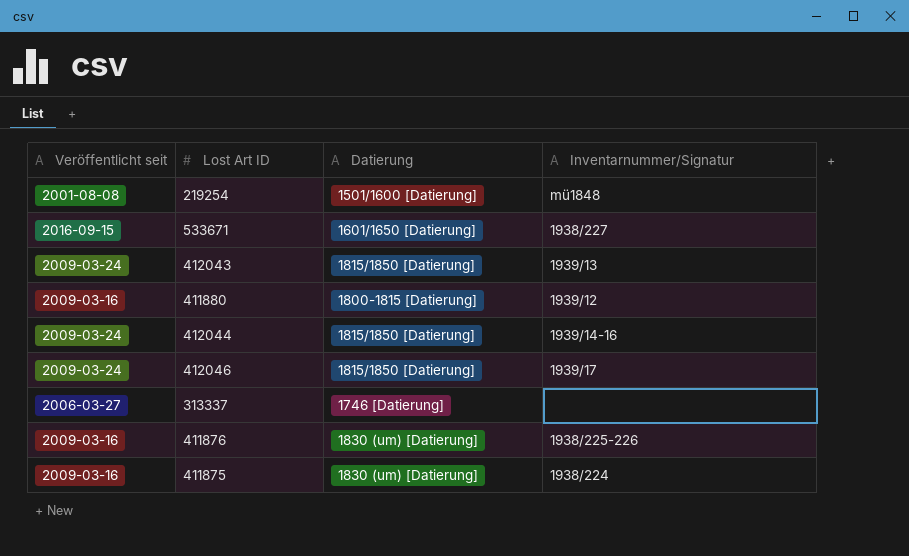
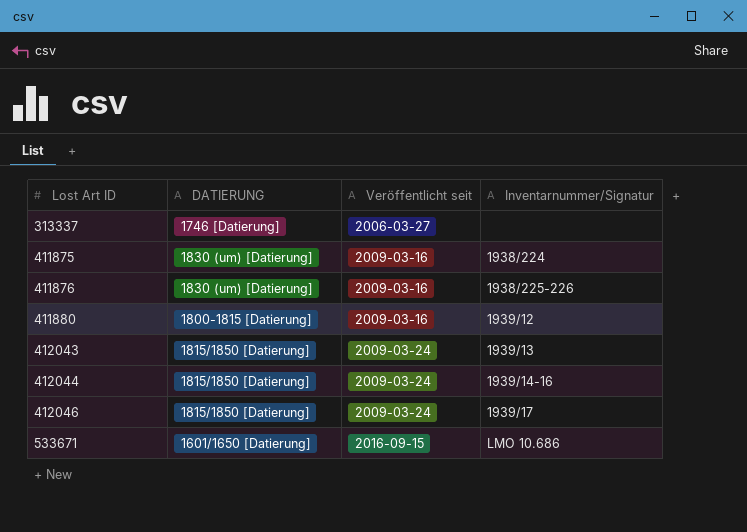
row order: none -> Lost Art ID ascending
column name: Datierung -> DATIERUNG
column Veröffentlicht seit | position: 1 -> 3
row 219254: 2001-08-08 | 1501/1600 [Datierung] | mü1848 -> none
533671 | Inventarnummer/Signatur: 1938/227 -> LMO 10.686

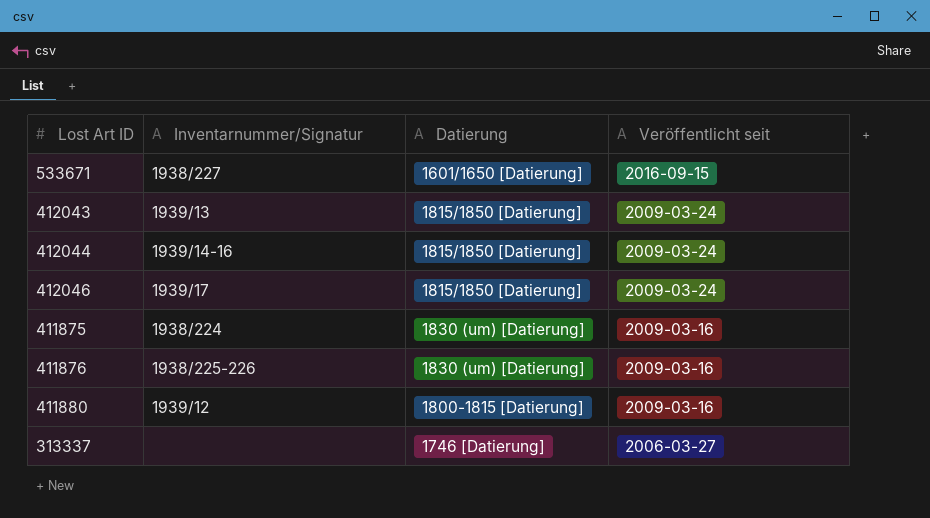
row order: Lost Art ID ascending -> Veröffentlicht seit descending
column Inventarnummer/Signatur | position: 4 -> 2
column name: DATIERUNG -> Datierung
533671 | Inventarnummer/Signatur: LMO 10.686 -> 1938/227

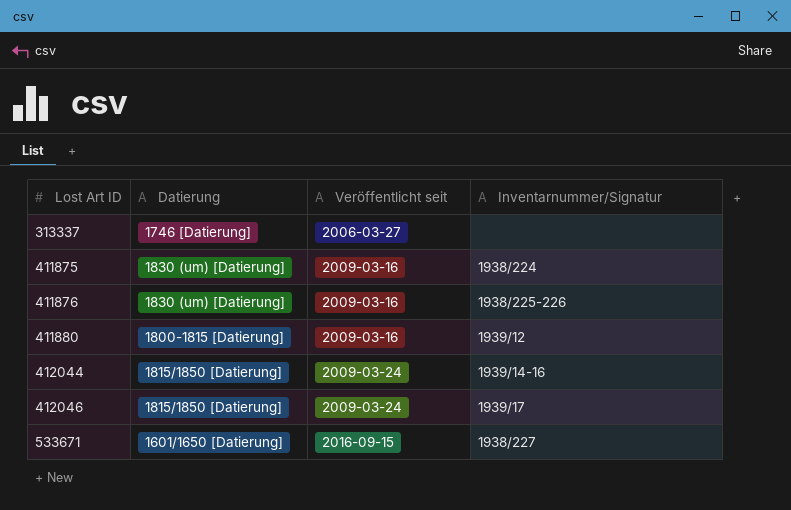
row order: Veröffentlicht seit descending -> Lost Art ID ascending
column Inventarnummer/Signatur | position: 2 -> 4
row 412043: 1939/13 | 1815/1850 [Datierung] | 2009-03-24 -> none

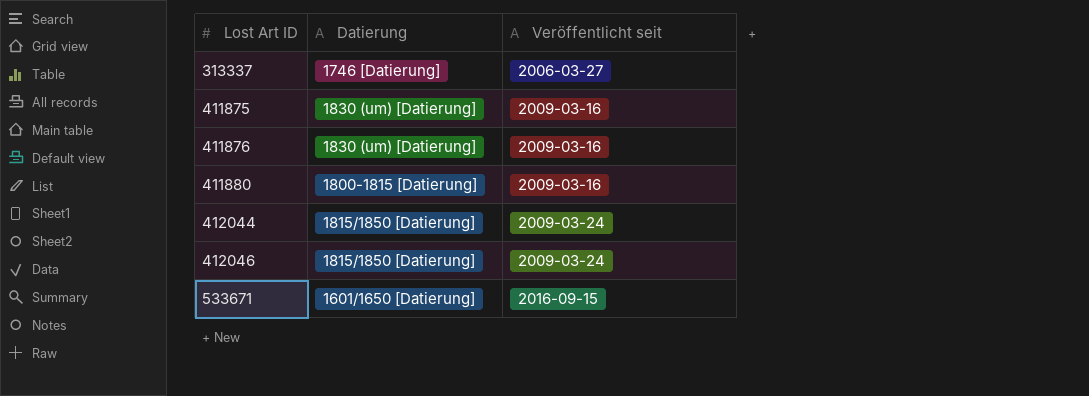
column Inventarnummer/Signatur | position: 4 -> none

